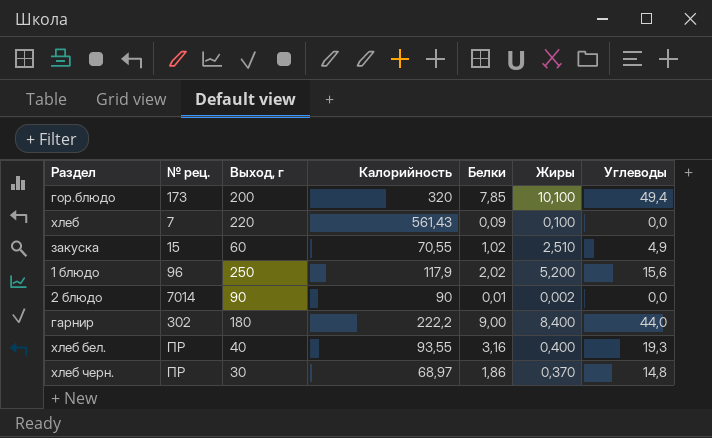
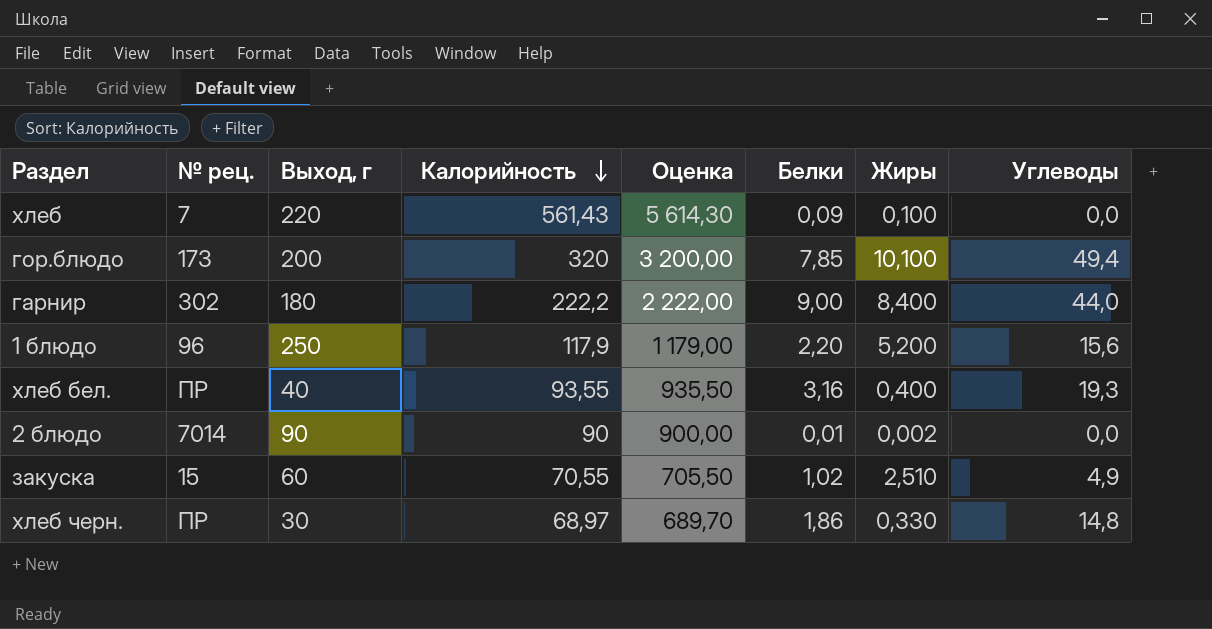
row order: none -> Калорийность descending
column Оценка | formula: none -> [Калорийность] * 10
1 блюдо | Белки: 2,02 -> 2,20
хлеб черн. | Жиры: 0,370 -> 0,330

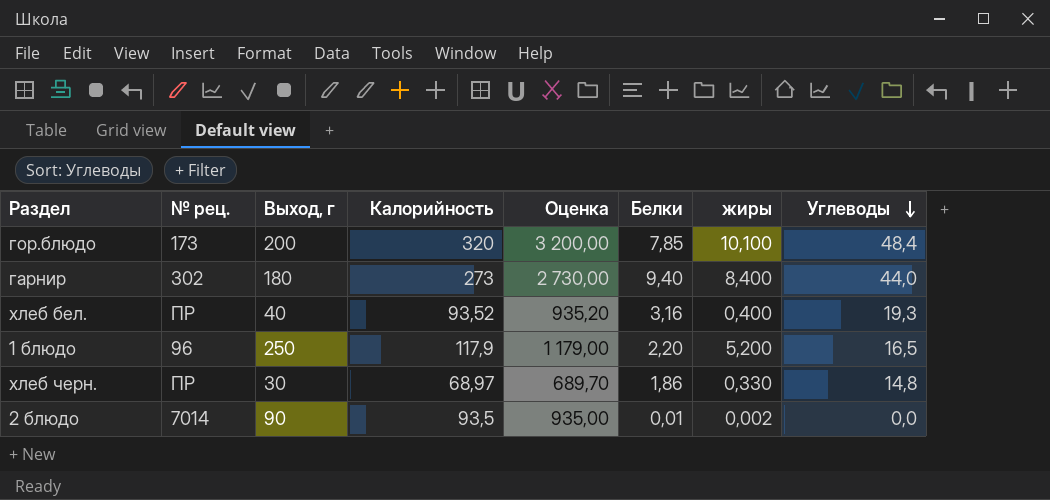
row order: Калорийность descending -> Углеводы descending
column name: Жиры -> жиры
row хлеб: 7 | 220 | 561,43 | 5 614,30 | 0,09 | 0,100 | 0,0 -> none
row закуска: 15 | 60 | 70,55 | 705,50 | 1,02 | 2,510 | 4,9 -> none
гор.блюдо | Углеводы: 49,4 -> 48,4
гарнир | Калорийность: 222,2 -> 273
гарнир | Оценка: 2 222,00 -> 2 730,00
гарнир | Белки: 9,00 -> 9,40
хлеб бел. | Калорийность: 93,55 -> 93,52
хлеб бел. | Оценка: 935,50 -> 935,20
1 блюдо | Углеводы: 15,6 -> 16,5
2 блюдо | Калорийность: 90 -> 93,5
2 блюдо | Оценка: 900,00 -> 935,00

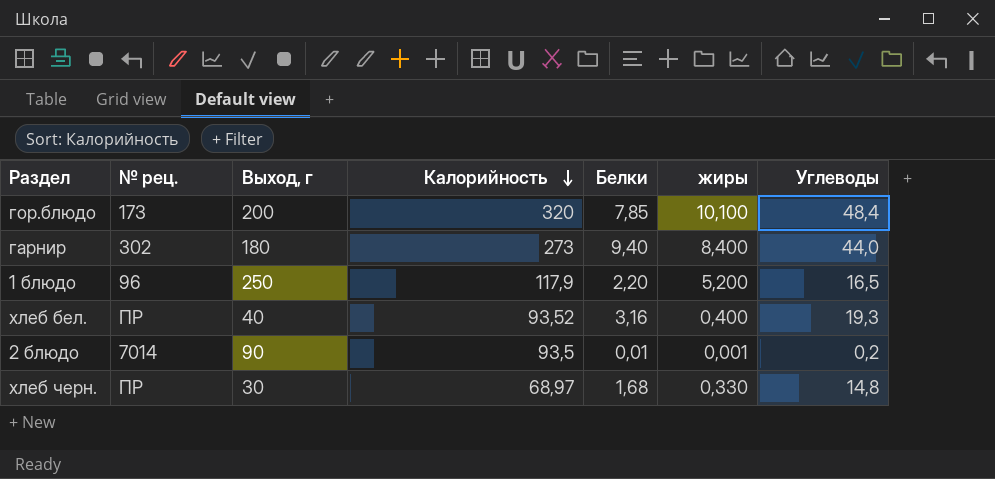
row order: Углеводы descending -> Калорийность descending
column Оценка | formula: [Калорийность] * 10 -> none
2 блюдо | жиры: 0,002 -> 0,001
2 блюдо | Углеводы: 0,0 -> 0,2
хлеб черн. | Белки: 1,86 -> 1,68

